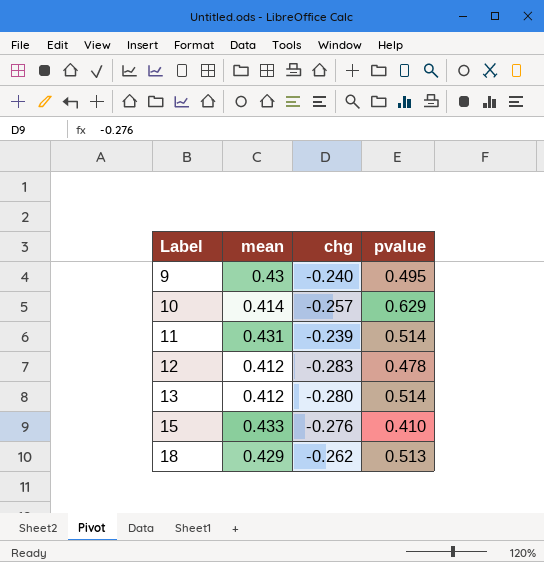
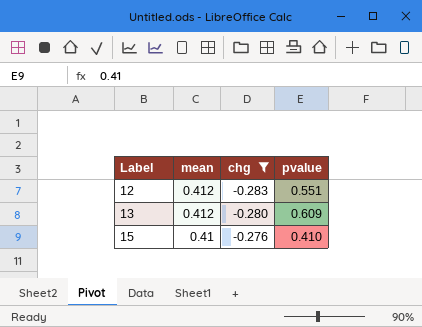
filter: none -> chg <= -0.276
12 | pvalue: 0.478 -> 0.551
13 | pvalue: 0.514 -> 0.609
15 | mean: 0.433 -> 0.41

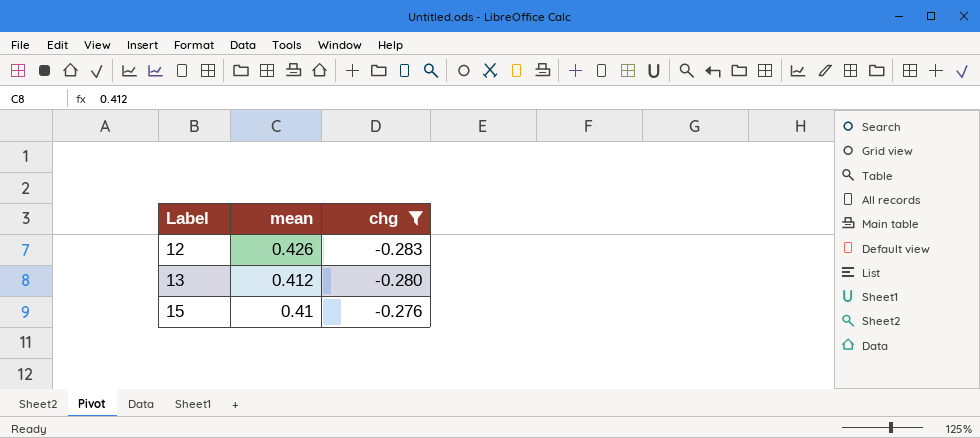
column pvalue | position: 4 -> none
12 | mean: 0.412 -> 0.426

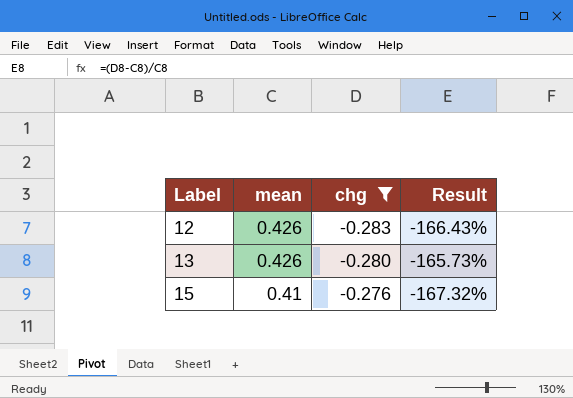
column Result | formula: none -> ([chg] - [mean]) / [mean]
13 | mean: 0.412 -> 0.426

